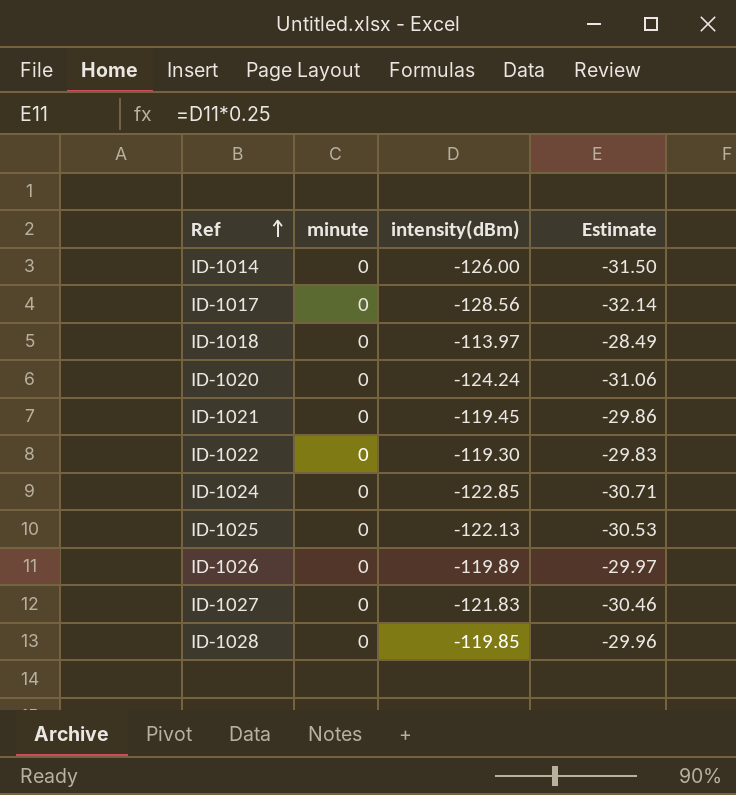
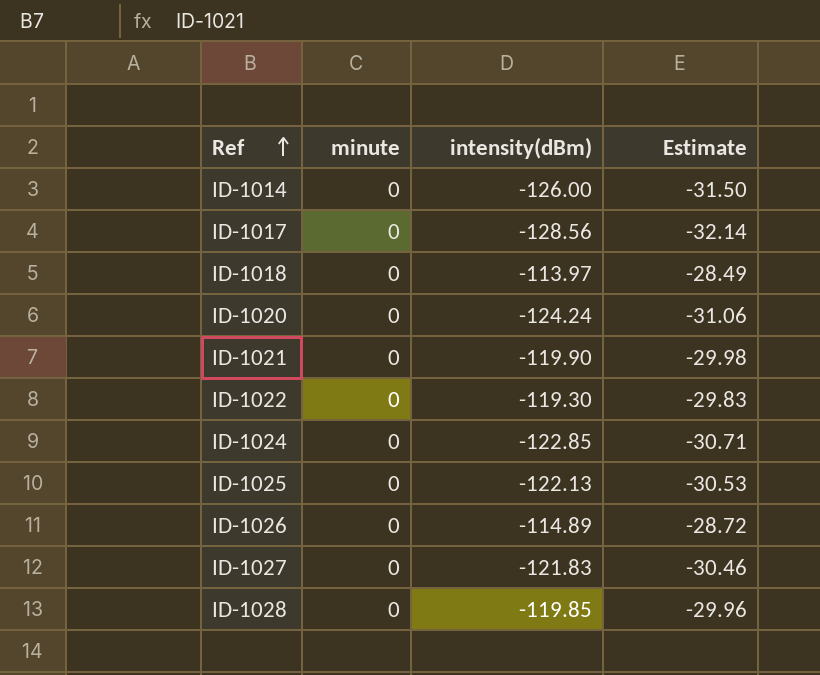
ID-1021 | intensity(dBm): -119.45 -> -119.90
ID-1021 | Estimate: -29.86 -> -29.98
ID-1026 | intensity(dBm): -119.89 -> -114.89
ID-1026 | Estimate: -29.97 -> -28.72

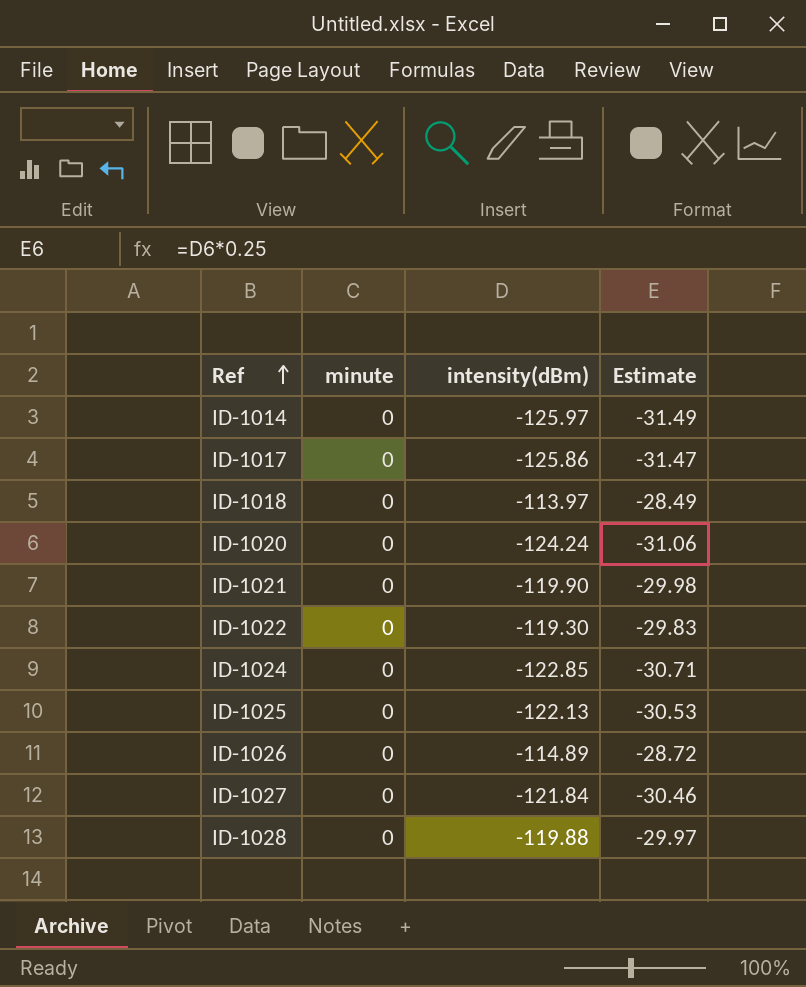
ID-1014 | intensity(dBm): -126.00 -> -125.97
ID-1014 | Estimate: -31.50 -> -31.49
ID-1017 | intensity(dBm): -128.56 -> -125.86
ID-1017 | Estimate: -32.14 -> -31.47
ID-1027 | intensity(dBm): -121.83 -> -121.84
ID-1028 | intensity(dBm): -119.85 -> -119.88
ID-1028 | Estimate: -29.96 -> -29.97

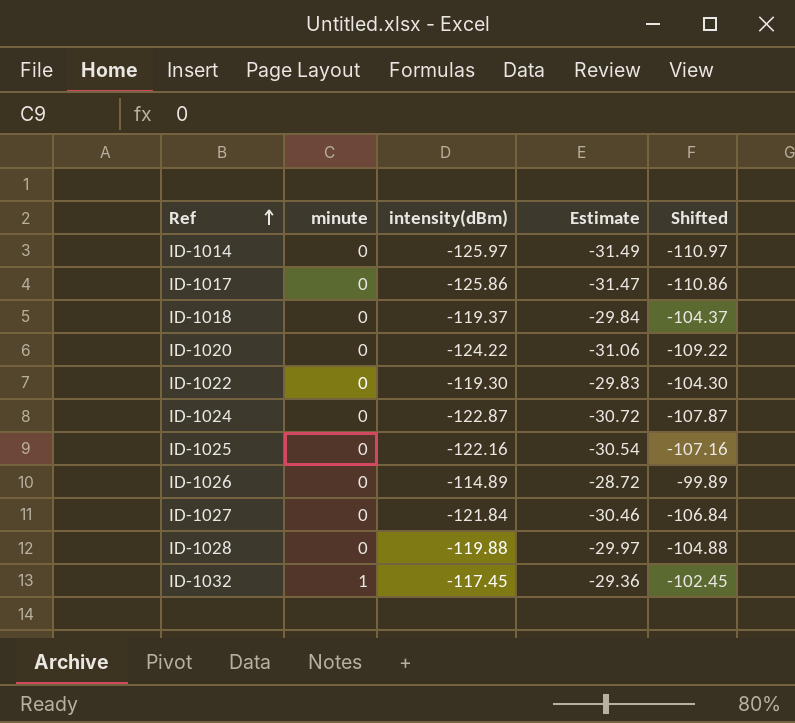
column Shifted | formula: none -> [intensity(dBm)] + 15
row ID-1021: 0 | -119.90 | -29.98 -> none
ID-1018 | intensity(dBm): -113.97 -> -119.37
ID-1018 | Estimate: -28.49 -> -29.84
ID-1020 | intensity(dBm): -124.24 -> -124.22
ID-1024 | intensity(dBm): -122.85 -> -122.87
ID-1024 | Estimate: -30.71 -> -30.72
ID-1025 | intensity(dBm): -122.13 -> -122.16
ID-1025 | Estimate: -30.53 -> -30.54
row ID-1032: none -> 1 | -117.45 | -29.36 | -102.45

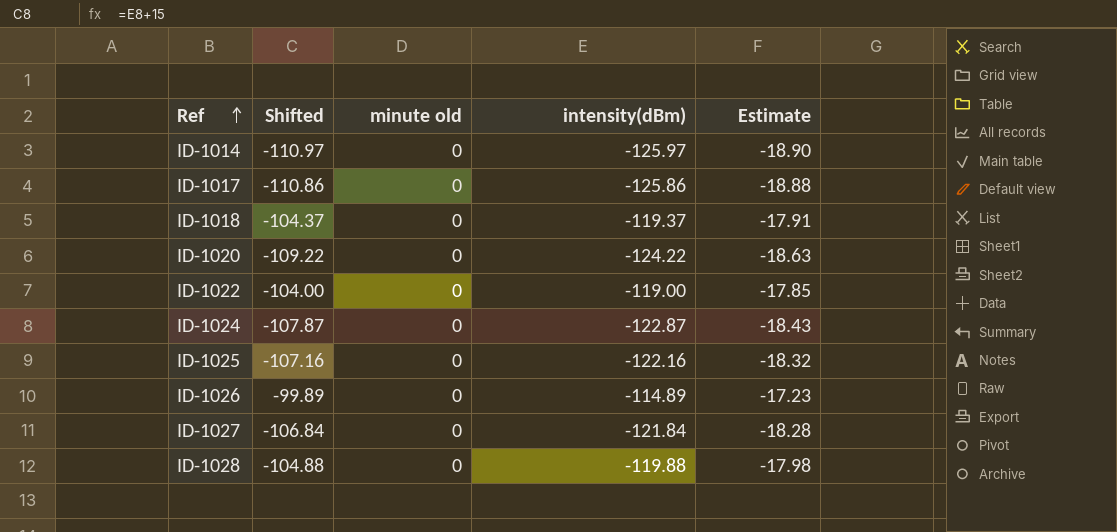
column Shifted | position: 5 -> 2
column name: minute -> minute old
column Estimate | formula: [intensity(dBm)] * 0.25 -> [intensity(dBm)] * 0.15
row ID-1032: 1 | -117.45 | -29.36 | -102.45 -> none
ID-1022 | Shifted: -104.30 -> -104.00
ID-1022 | intensity(dBm): -119.30 -> -119.00

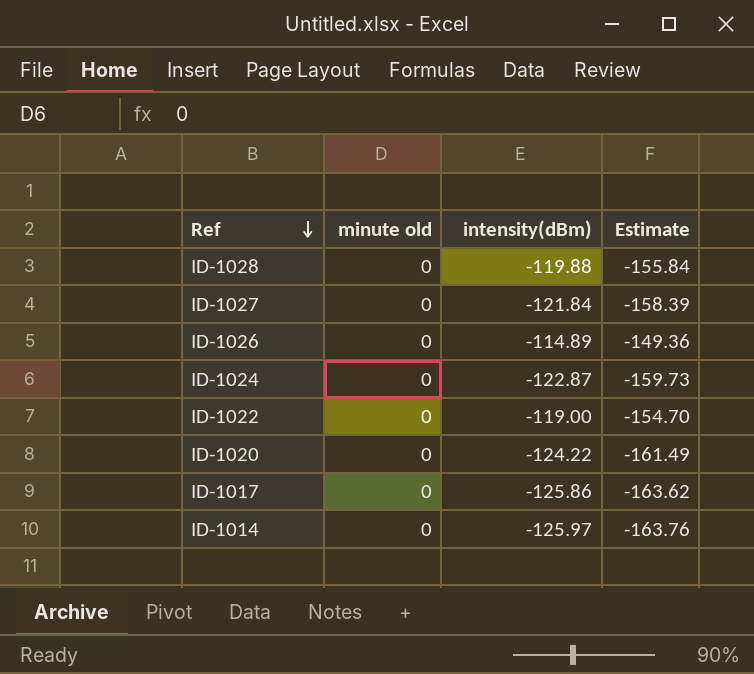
row order: Ref ascending -> Ref descending
column Shifted | formula: [intensity(dBm)] + 15 -> none
column Estimate | formula: [intensity(dBm)] * 0.15 -> [intensity(dBm)] * 1.3
row ID-1018: -104.37 | 0 | -119.37 | -17.91 -> none
row ID-1025: -107.16 | 0 | -122.16 | -18.32 -> none

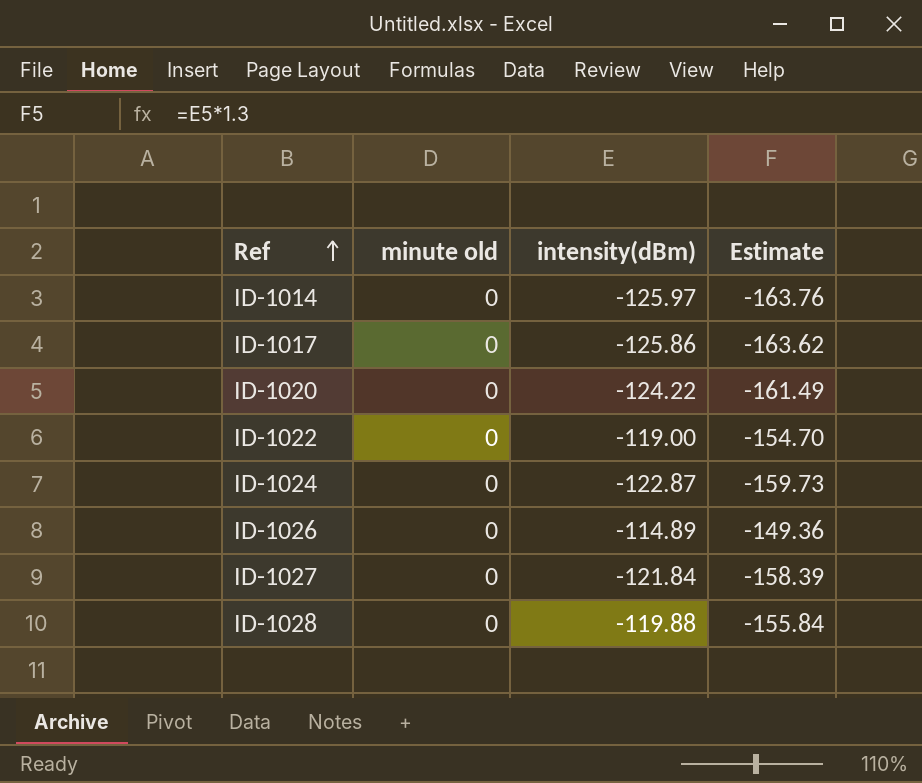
row order: Ref descending -> Ref ascending

